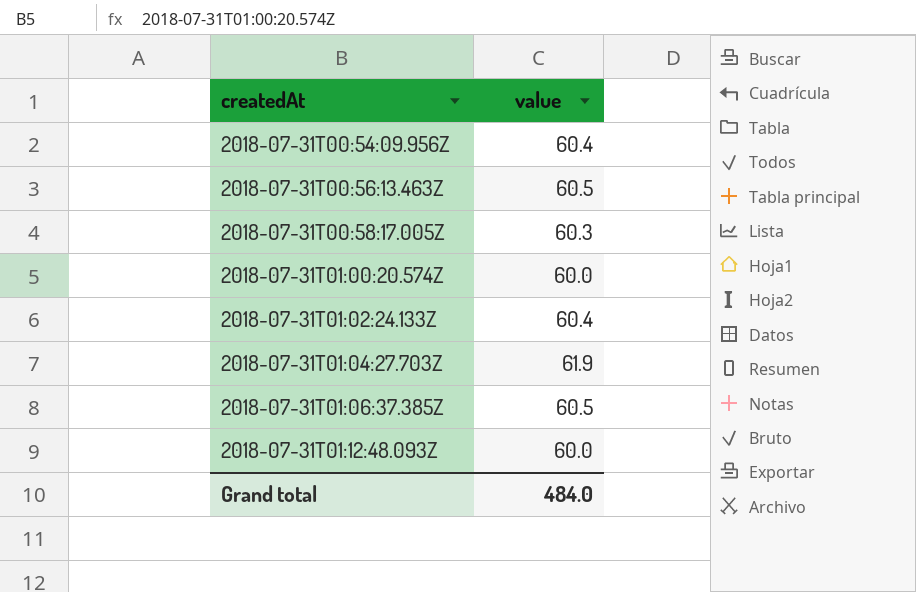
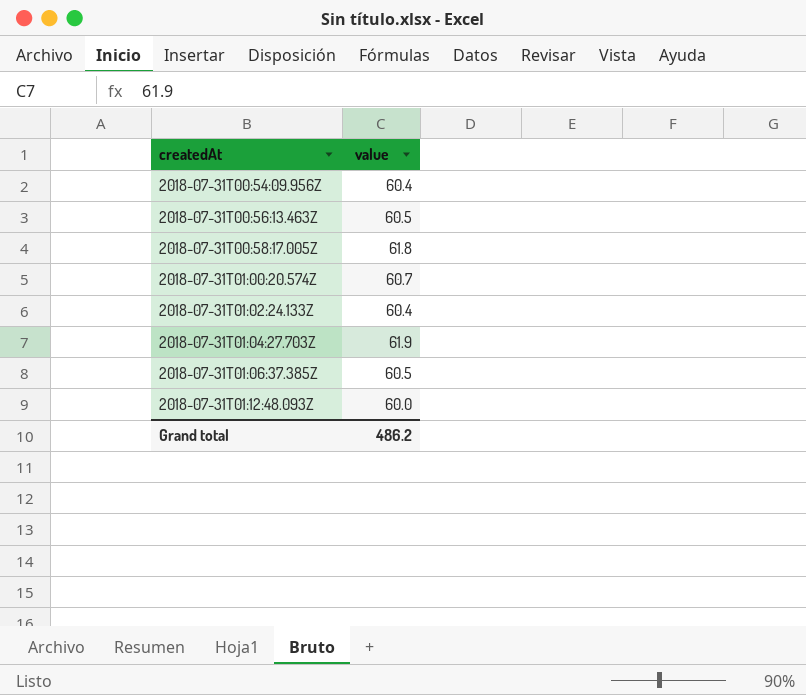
2018-07-31T00:58:17.005Z | value: 60.3 -> 61.8
2018-07-31T01:00:20.574Z | value: 60.0 -> 60.7
Grand total | value: 484.0 -> 486.2

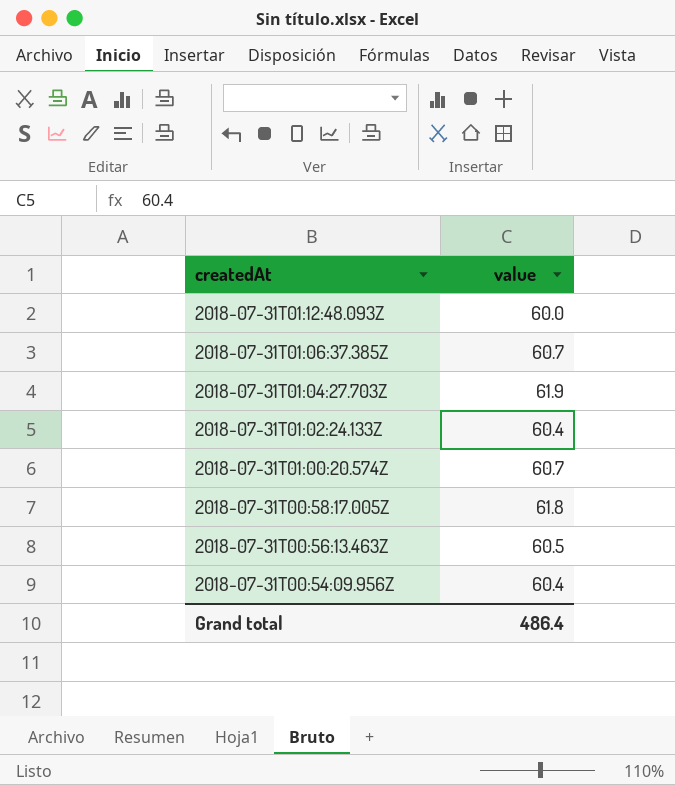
row order: createdAt ascending -> createdAt descending
2018-07-31T01:06:37.385Z | value: 60.5 -> 60.7
Grand total | value: 486.2 -> 486.4

